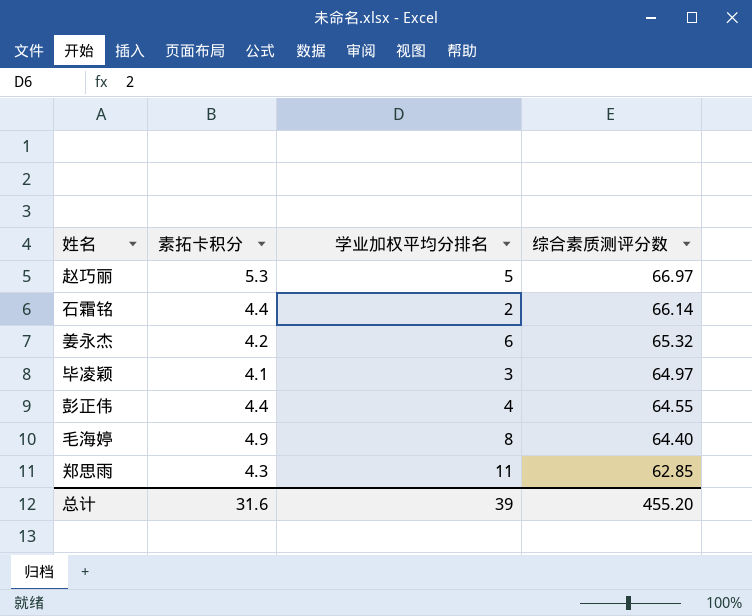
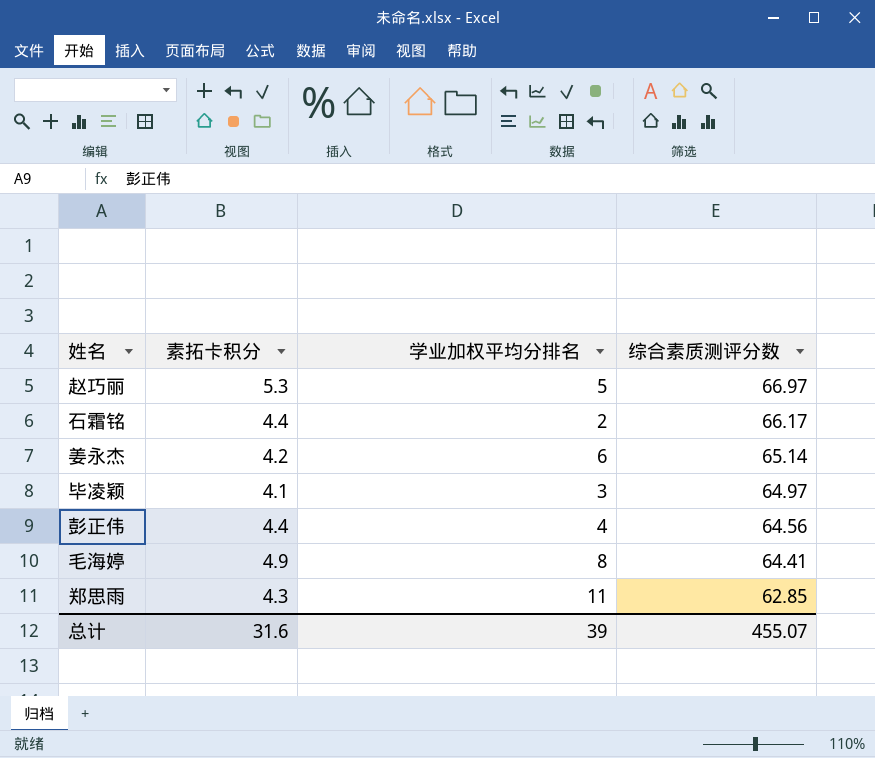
石霜铭 | 综合素质测评分数: 66.14 -> 66.17
姜永杰 | 综合素质测评分数: 65.32 -> 65.14
彭正伟 | 综合素质测评分数: 64.55 -> 64.56
毛海婷 | 综合素质测评分数: 64.40 -> 64.41
总计 | 综合素质测评分数: 455.20 -> 455.07

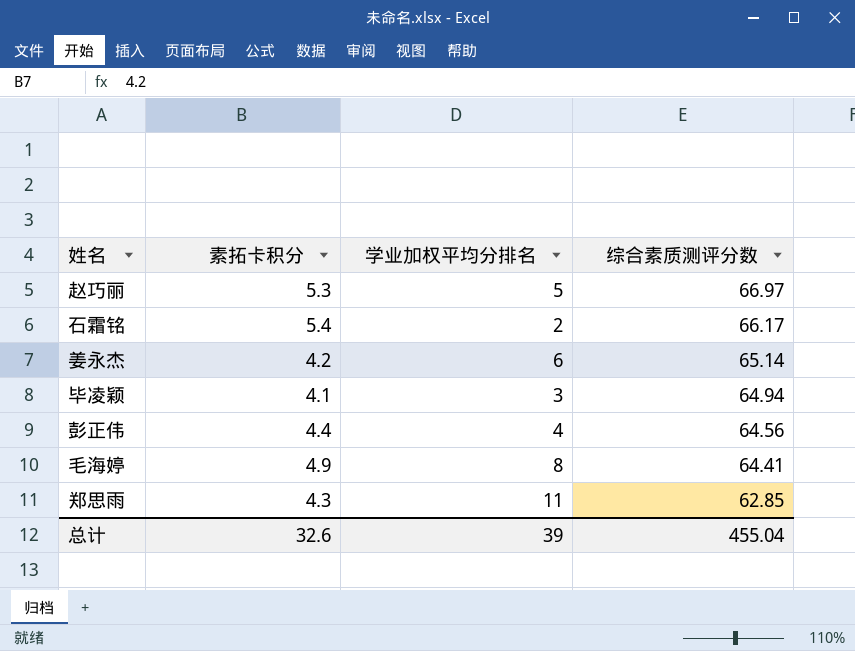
石霜铭 | 素拓卡积分: 4.4 -> 5.4
毕凌颖 | 综合素质测评分数: 64.97 -> 64.94
总计 | 素拓卡积分: 31.6 -> 32.6
总计 | 综合素质测评分数: 455.07 -> 455.04

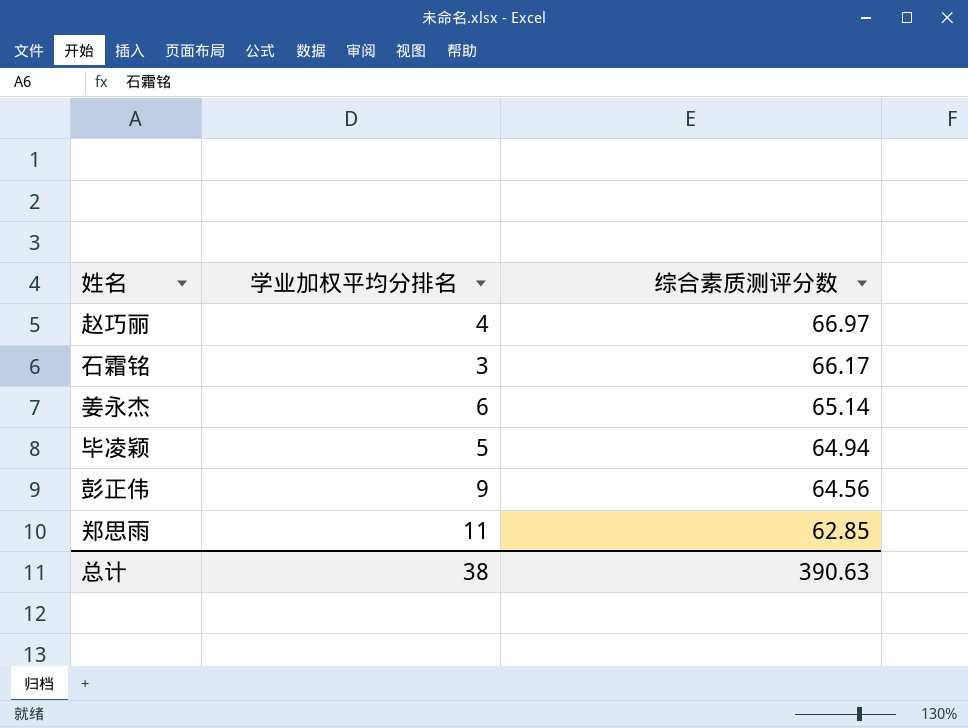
column 素拓卡积分 | position: 2 -> none
row 毛海婷: 4.9 | 8 | 64.41 -> none
赵巧丽 | 学业加权平均分排名: 5 -> 4
石霜铭 | 学业加权平均分排名: 2 -> 3
毕凌颖 | 学业加权平均分排名: 3 -> 5
彭正伟 | 学业加权平均分排名: 4 -> 9
总计 | 学业加权平均分排名: 39 -> 38
总计 | 综合素质测评分数: 455.04 -> 390.63

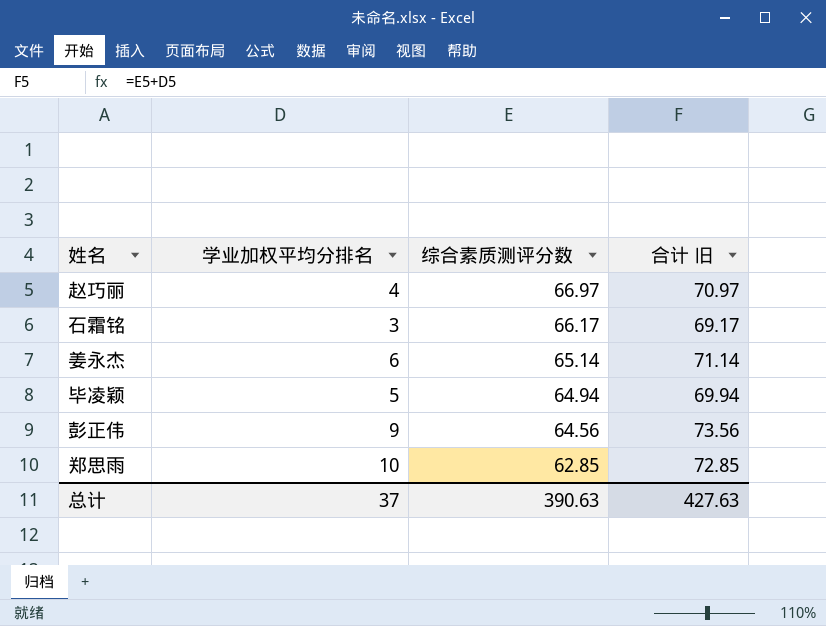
column 合计 旧 | formula: none -> [学业加权平均分排名] + [综合素质测评分数]
郑思雨 | 学业加权平均分排名: 11 -> 10
总计 | 学业加权平均分排名: 38 -> 37

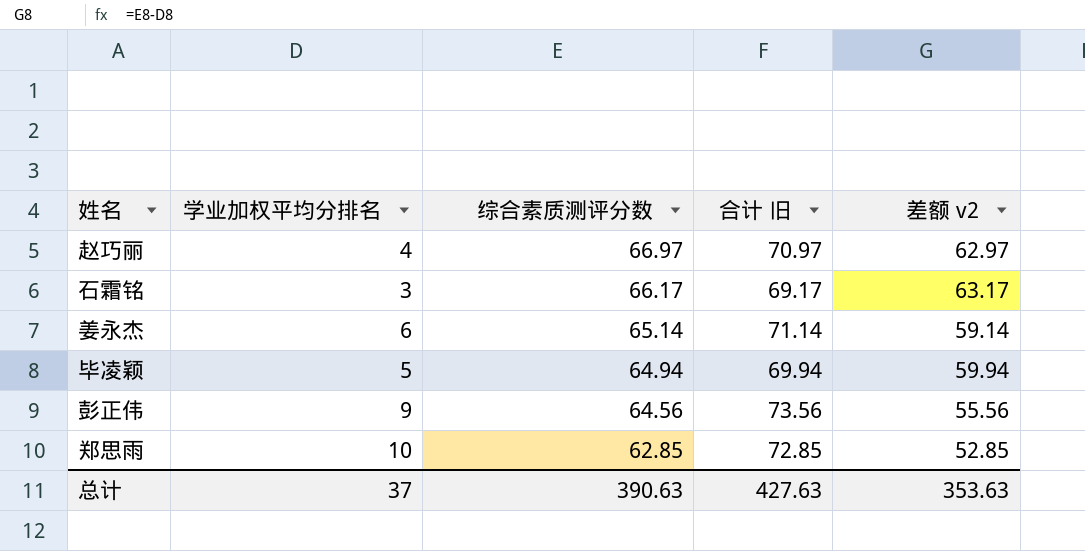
column 差额 v2 | formula: none -> [综合素质测评分数] - [学业加权平均分排名]

